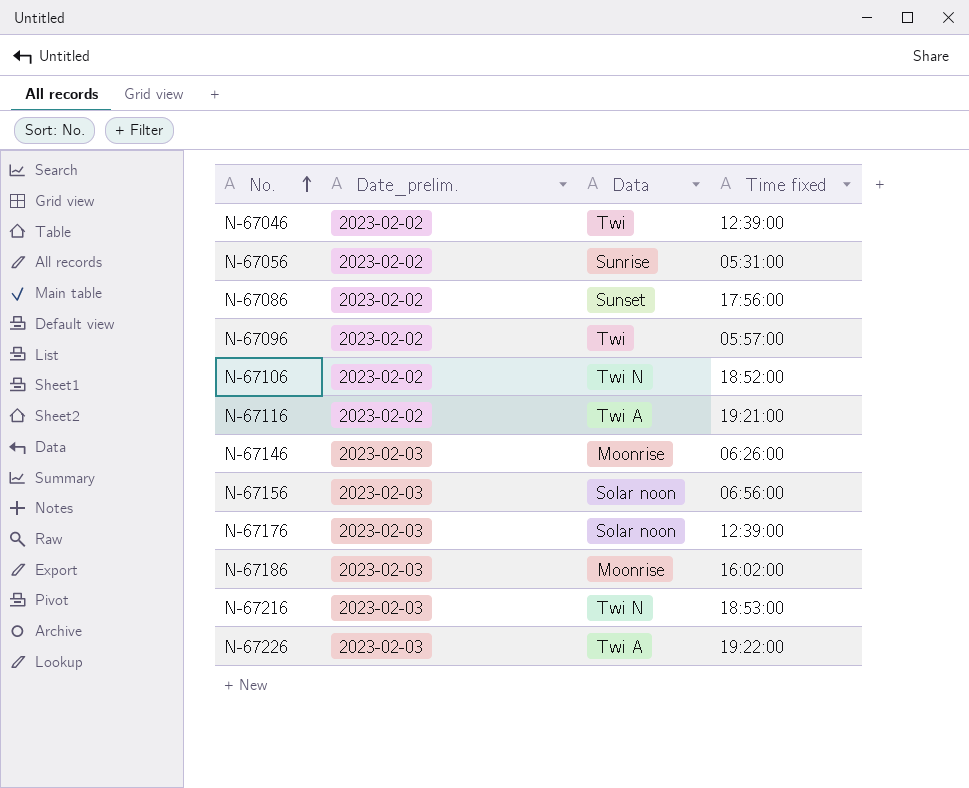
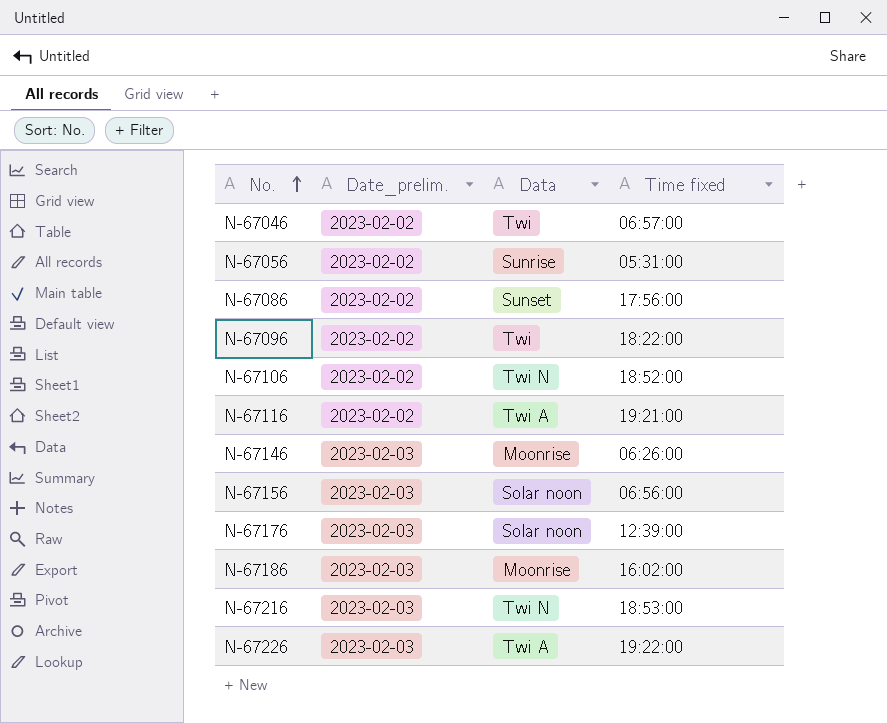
N-67046 | Time fixed: 12:39:00 -> 06:57:00
N-67096 | Time fixed: 05:57:00 -> 18:22:00

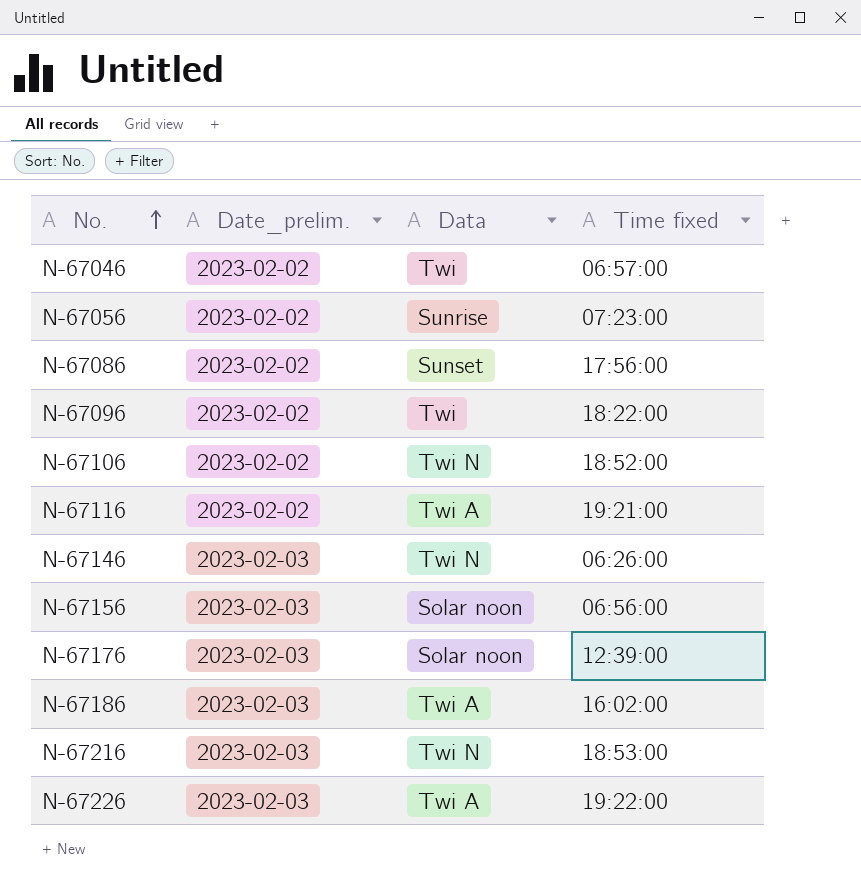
N-67056 | Time fixed: 05:31:00 -> 07:23:00
N-67146 | Data: Moonrise -> Twi N
N-67186 | Data: Moonrise -> Twi A

